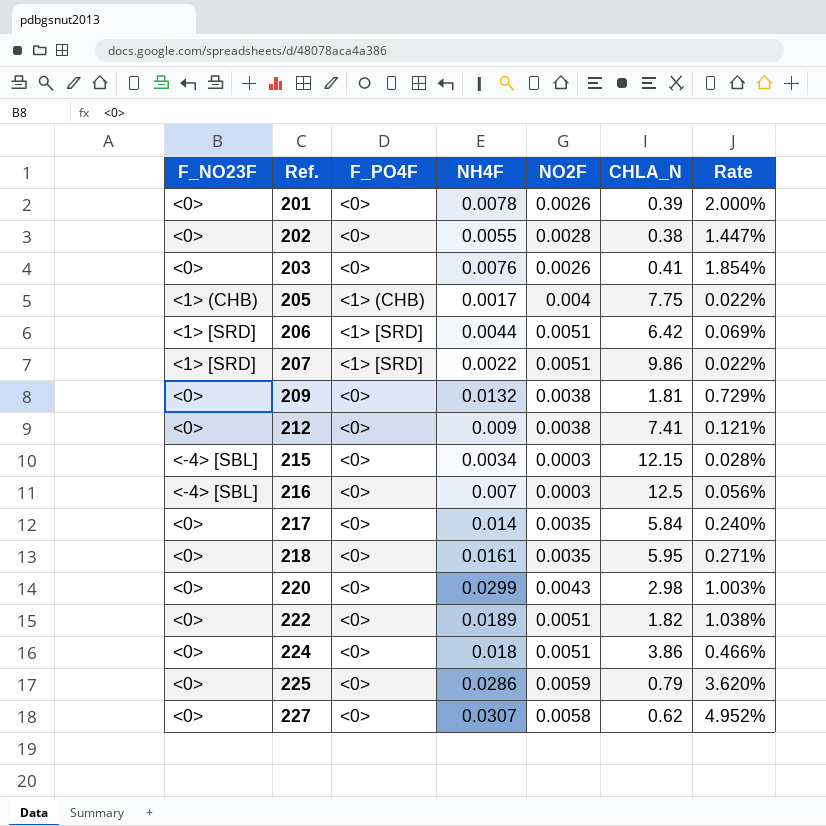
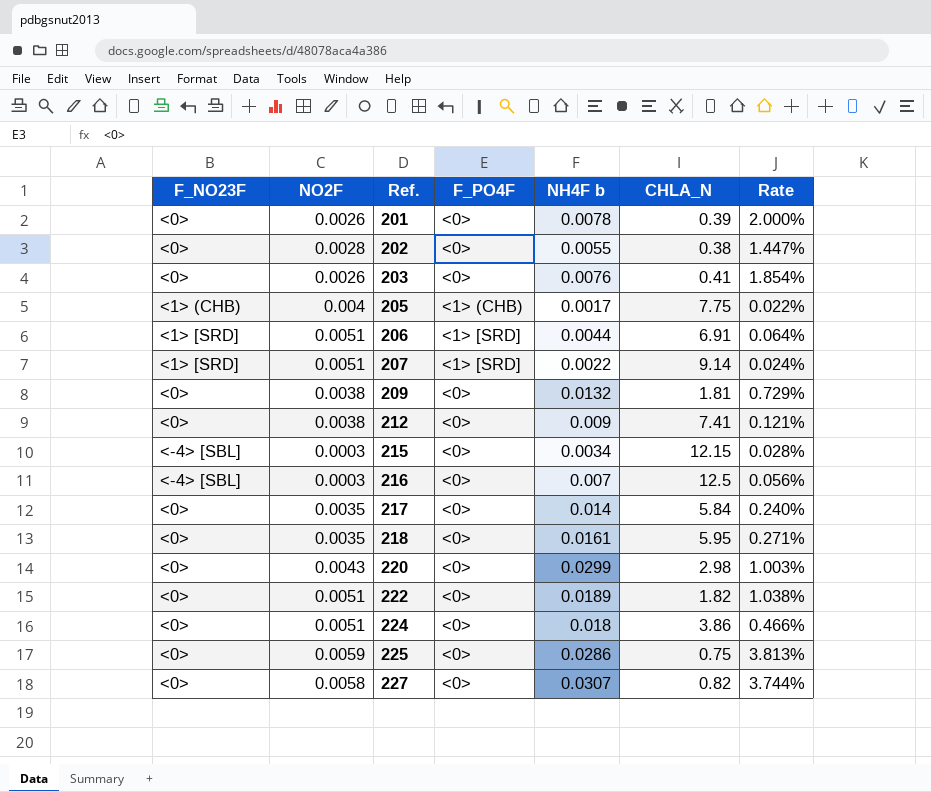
column NO2F | position: 5 -> 2
column name: NH4F -> NH4F b
206 | CHLA_N: 6.42 -> 6.91
206 | Rate: 0.069% -> 0.064%
207 | CHLA_N: 9.86 -> 9.14
207 | Rate: 0.022% -> 0.024%
225 | CHLA_N: 0.79 -> 0.75
225 | Rate: 3.620% -> 3.813%
227 | CHLA_N: 0.62 -> 0.82
227 | Rate: 4.952% -> 3.744%

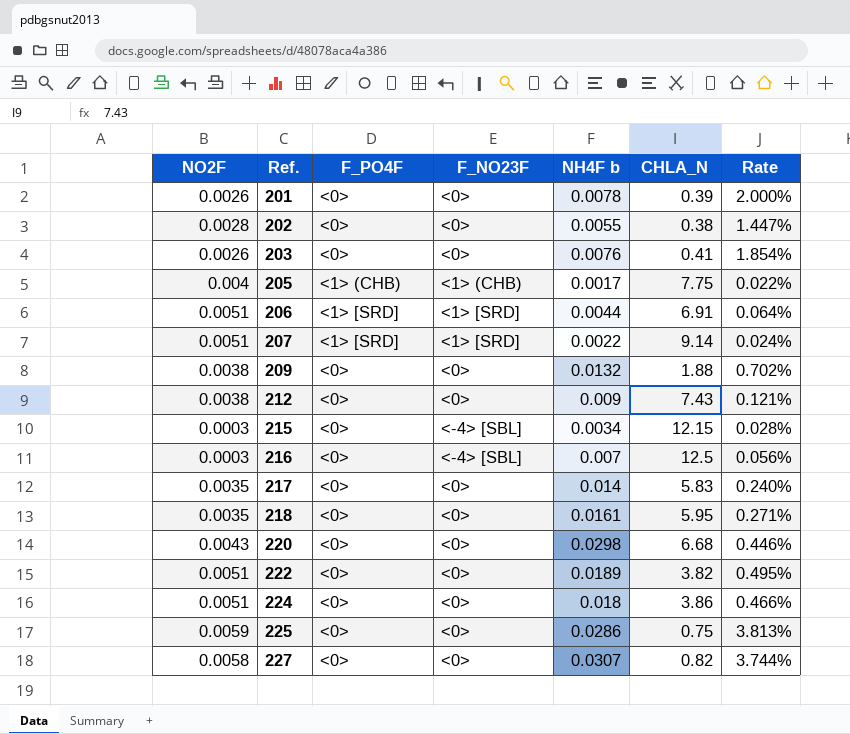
column F_NO23F | position: 1 -> 4
209 | CHLA_N: 1.81 -> 1.88
209 | Rate: 0.729% -> 0.702%
212 | CHLA_N: 7.41 -> 7.43
217 | CHLA_N: 5.84 -> 5.83
220 | NH4F b: 0.0299 -> 0.0298
220 | CHLA_N: 2.98 -> 6.68
220 | Rate: 1.003% -> 0.446%
222 | CHLA_N: 1.82 -> 3.82
222 | Rate: 1.038% -> 0.495%

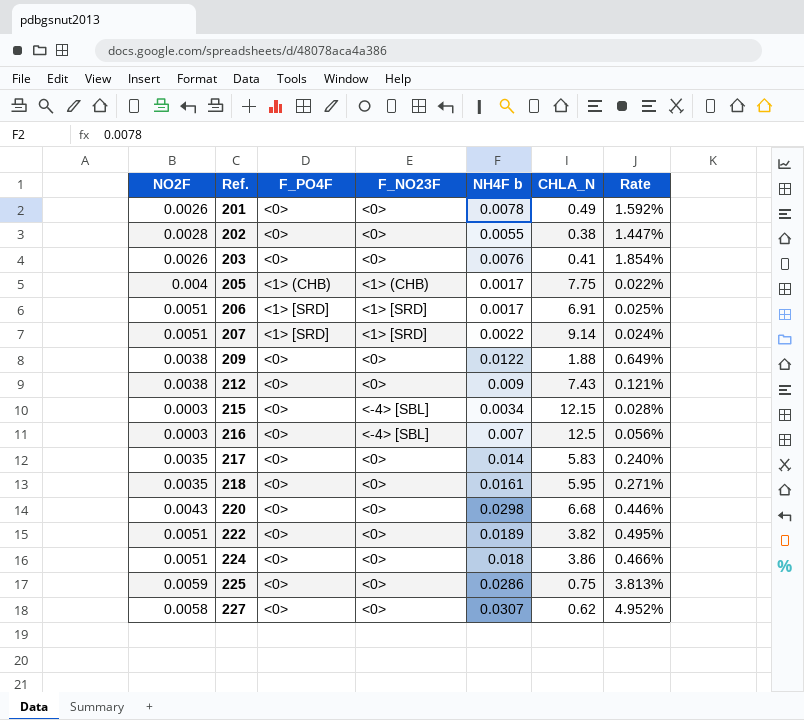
201 | CHLA_N: 0.39 -> 0.49
201 | Rate: 2.000% -> 1.592%
206 | NH4F b: 0.0044 -> 0.0017
206 | Rate: 0.064% -> 0.025%
209 | NH4F b: 0.0132 -> 0.0122
209 | Rate: 0.702% -> 0.649%
227 | CHLA_N: 0.82 -> 0.62
227 | Rate: 3.744% -> 4.952%

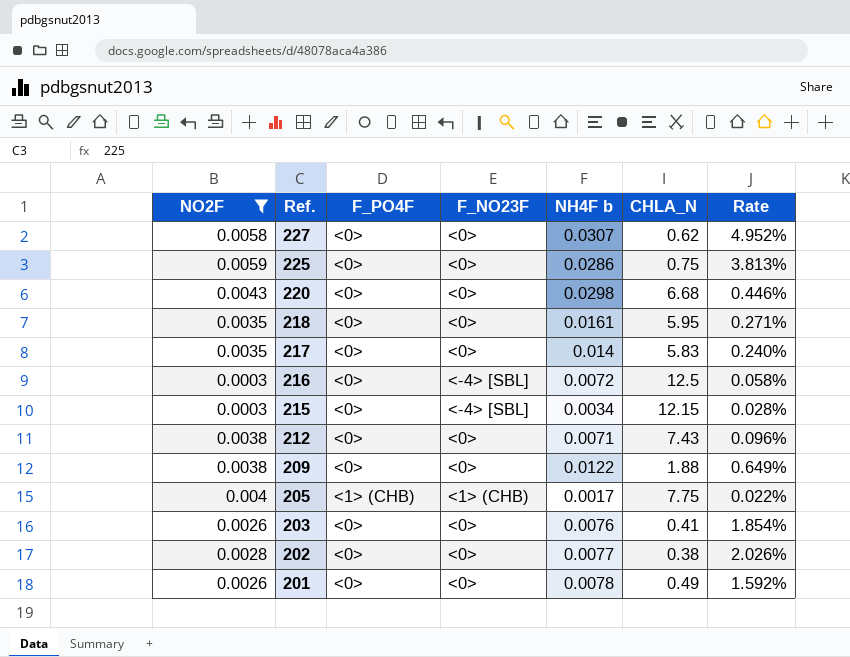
filter: none -> NO2F != 0.0051
row order: Ref. ascending -> Ref. descending
216 | NH4F b: 0.007 -> 0.0072
216 | Rate: 0.056% -> 0.058%
212 | NH4F b: 0.009 -> 0.0071
212 | Rate: 0.121% -> 0.096%
202 | NH4F b: 0.0055 -> 0.0077
202 | Rate: 1.447% -> 2.026%

